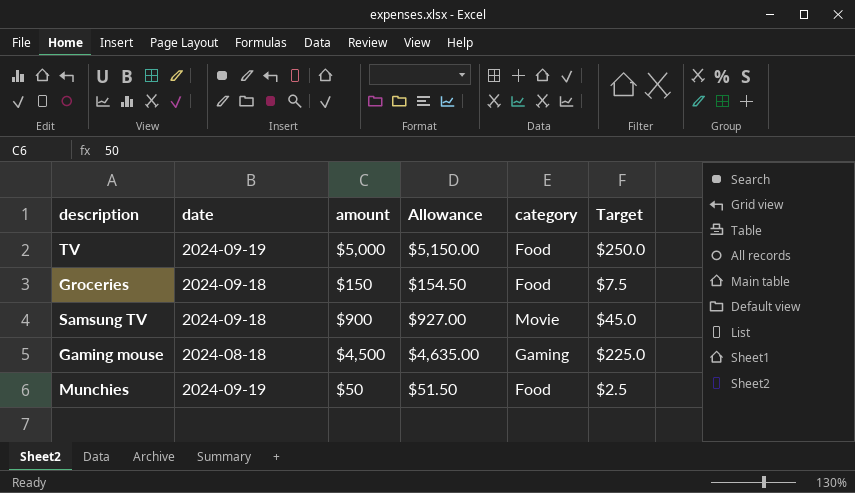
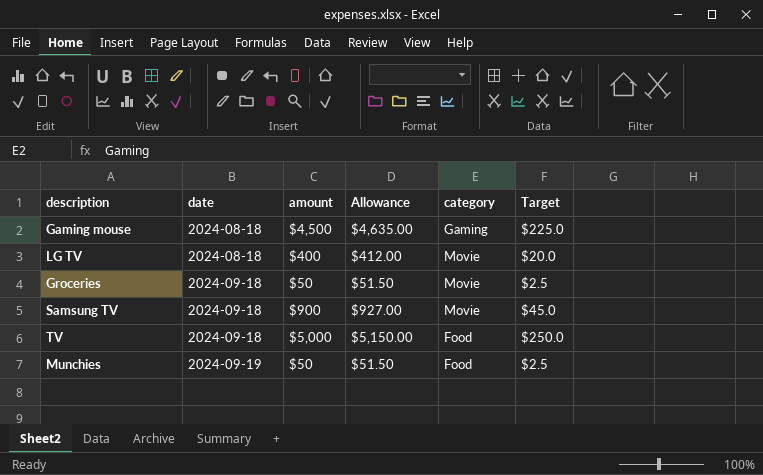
row order: none -> date ascending
row LG TV: none -> 2024-08-18 | $400 | $412.00 | Movie | $20.0
Groceries | amount: $150 -> $50
Groceries | Allowance: $154.50 -> $51.50
Groceries | category: Food -> Movie
Groceries | Target: $7.5 -> $2.5
TV | date: 2024-09-19 -> 2024-09-18

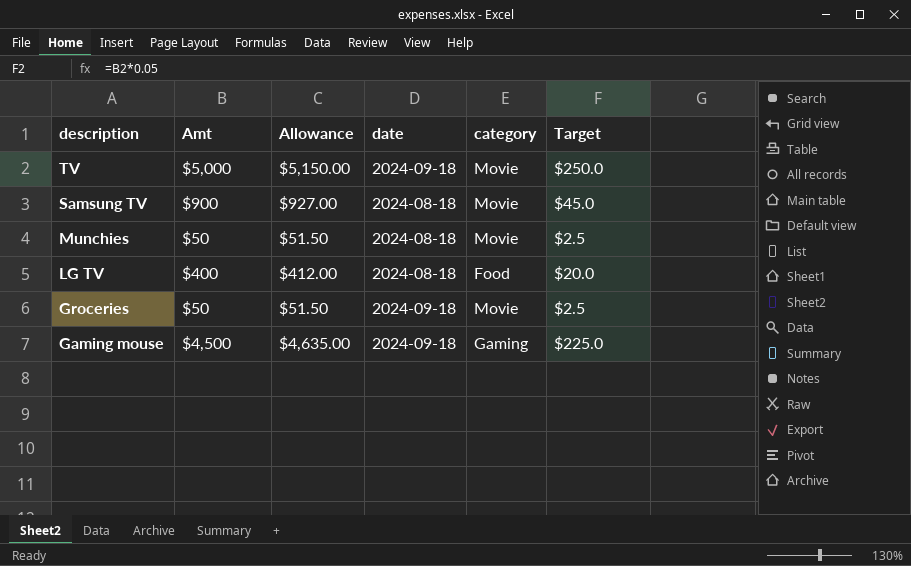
row order: date ascending -> description descending
column name: amount -> Amt
column date | position: 2 -> 4
TV | category: Food -> Movie
Samsung TV | date: 2024-09-18 -> 2024-08-18
Munchies | date: 2024-09-19 -> 2024-08-18
Munchies | category: Food -> Movie
LG TV | category: Movie -> Food
Gaming mouse | date: 2024-08-18 -> 2024-09-18

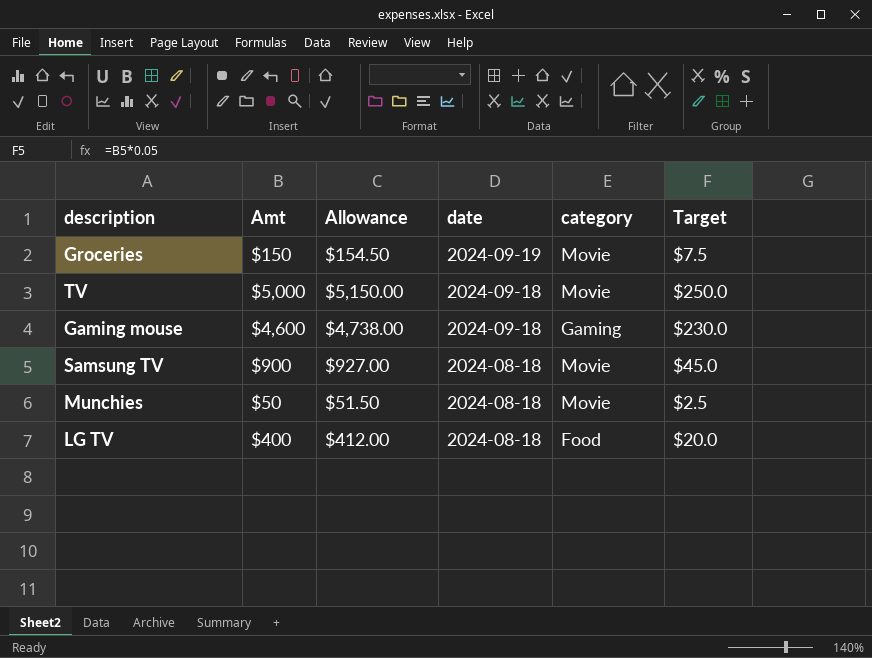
row order: description descending -> date descending
Groceries | Amt: $50 -> $150
Groceries | Allowance: $51.50 -> $154.50
Groceries | date: 2024-09-18 -> 2024-09-19
Groceries | Target: $2.5 -> $7.5
Gaming mouse | Amt: $4,500 -> $4,600
Gaming mouse | Allowance: $4,635.00 -> $4,738.00
Gaming mouse | Target: $225.0 -> $230.0

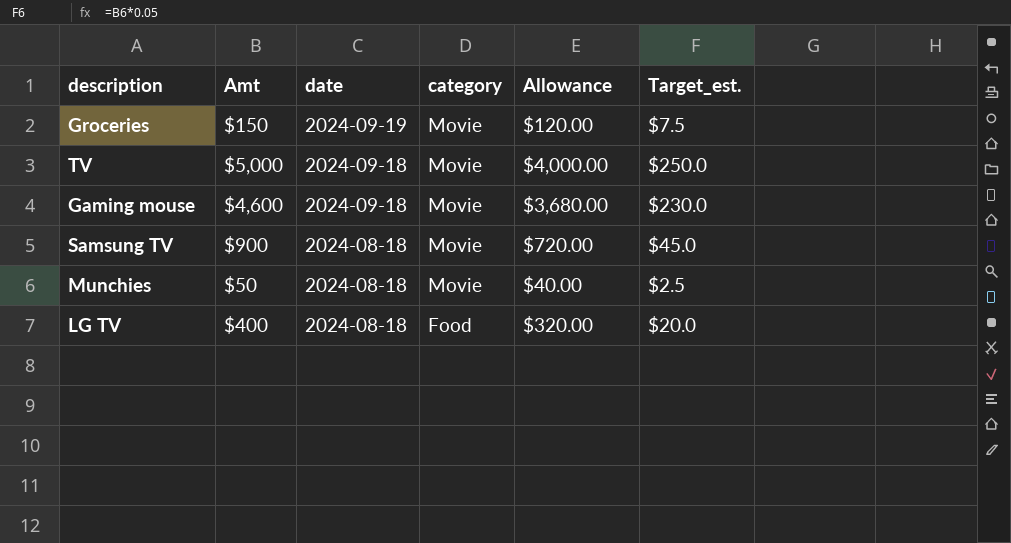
column Allowance | formula: [Amt] * 1.03 -> [Amt] * 0.8
column Allowance | position: 3 -> 5
column name: Target -> Target_est.
Gaming mouse | category: Gaming -> Movie

